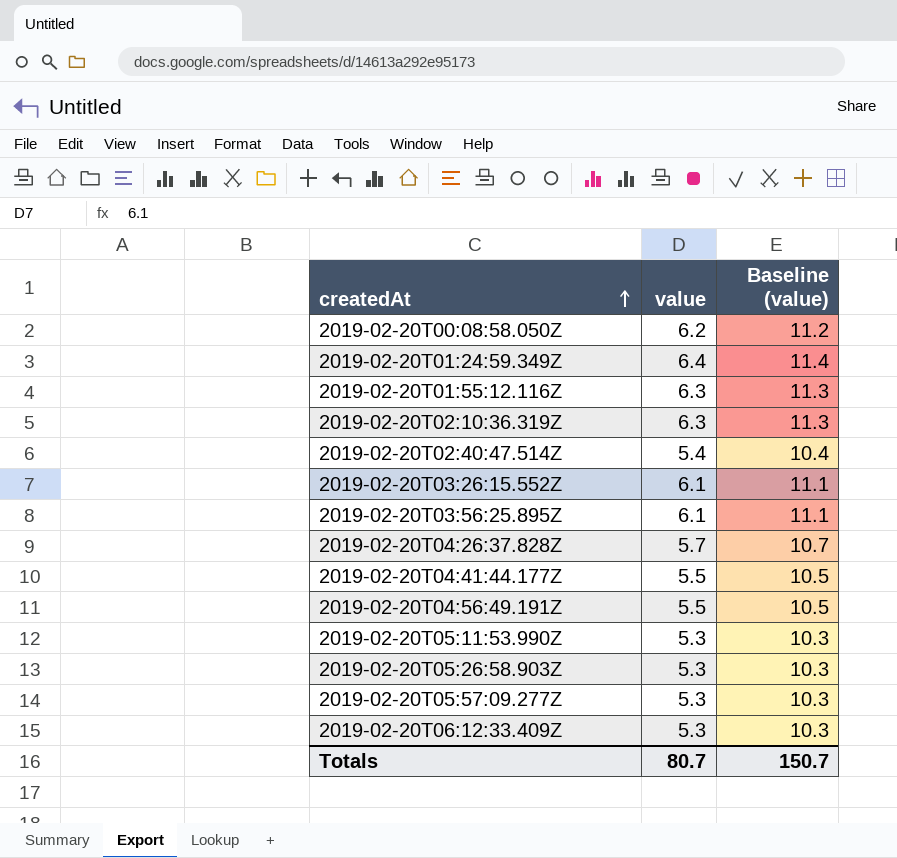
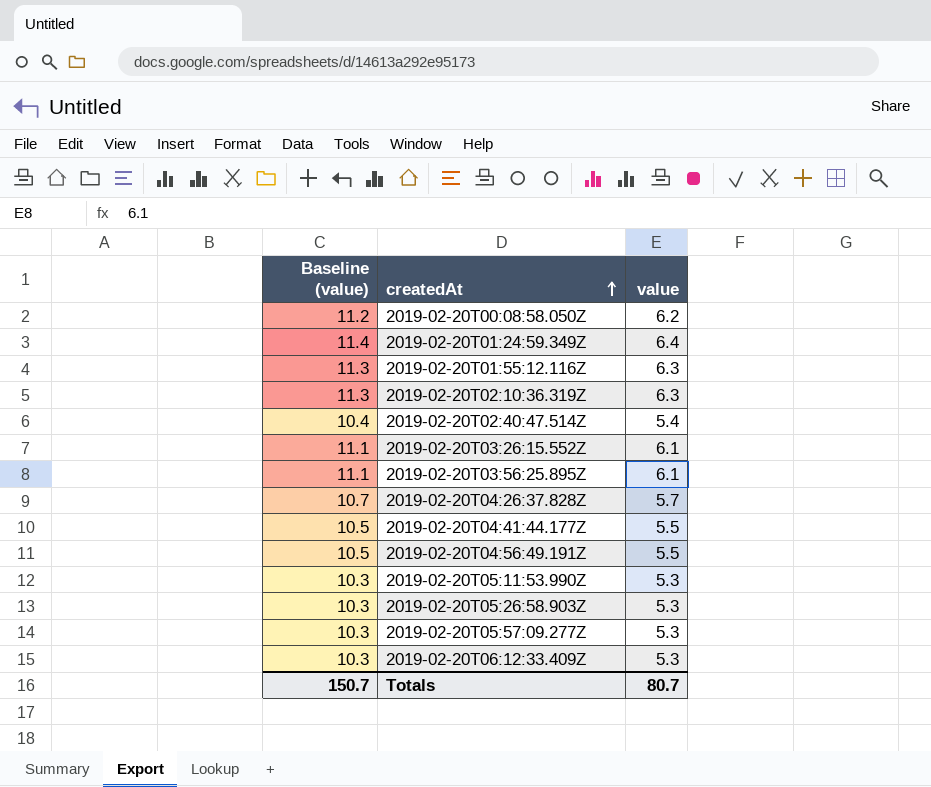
column Baseline (value) | position: 3 -> 1

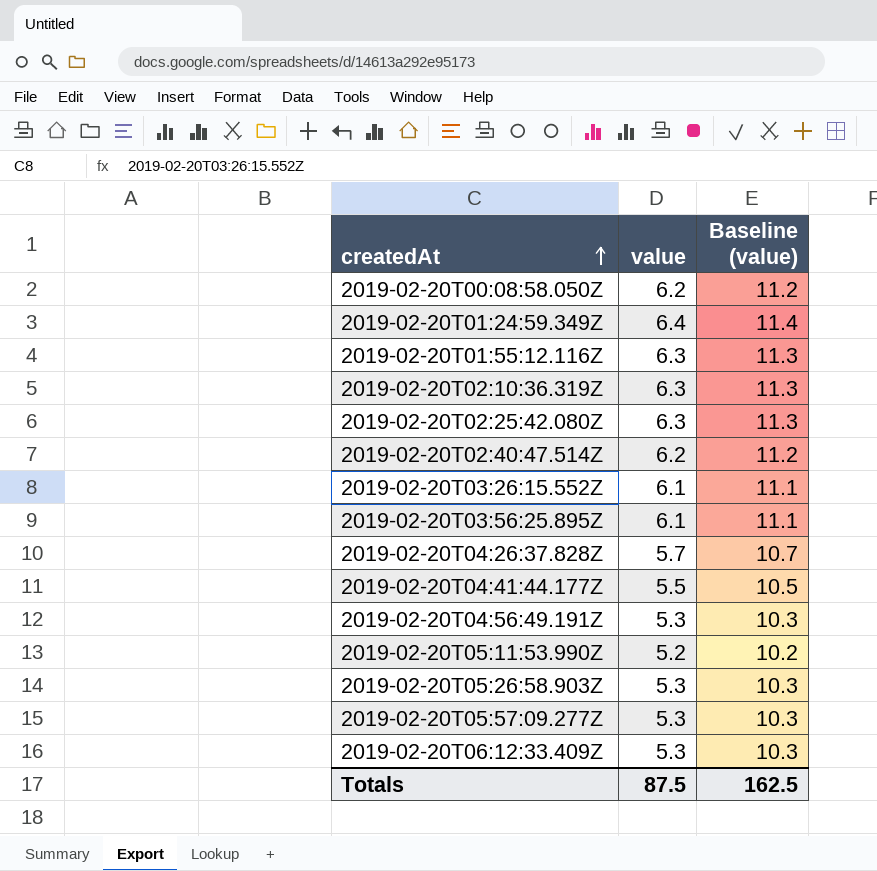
column Baseline (value) | position: 1 -> 3
row 2019-02-20T02:25:42.080Z: none -> 6.3 | 11.3
2019-02-20T02:40:47.514Z | value: 5.4 -> 6.2
2019-02-20T02:40:47.514Z | Baseline (value): 10.4 -> 11.2
2019-02-20T04:56:49.191Z | value: 5.5 -> 5.3
2019-02-20T04:56:49.191Z | Baseline (value): 10.5 -> 10.3
2019-02-20T05:11:53.990Z | value: 5.3 -> 5.2
2019-02-20T05:11:53.990Z | Baseline (value): 10.3 -> 10.2
Totals | value: 80.7 -> 87.5
Totals | Baseline (value): 150.7 -> 162.5

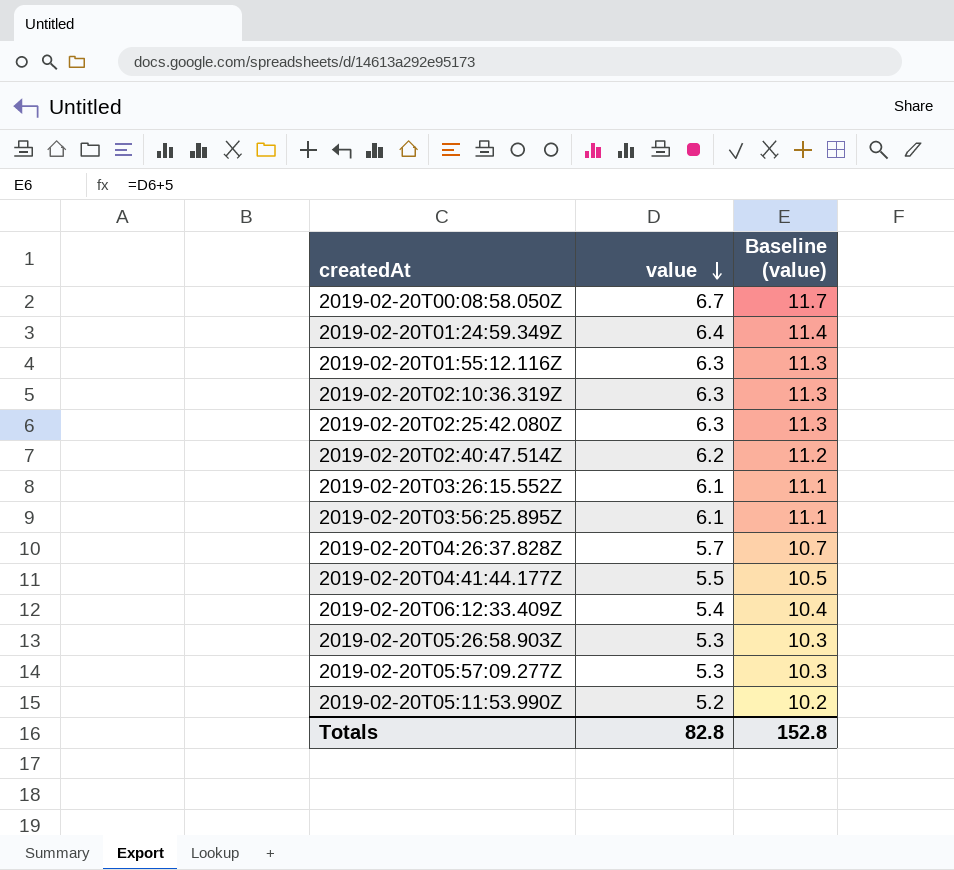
row order: createdAt ascending -> value descending
row 2019-02-20T04:56:49.191Z: 5.3 | 10.3 -> none
2019-02-20T00:08:58.050Z | value: 6.2 -> 6.7
2019-02-20T00:08:58.050Z | Baseline (value): 11.2 -> 11.7
2019-02-20T06:12:33.409Z | value: 5.3 -> 5.4
2019-02-20T06:12:33.409Z | Baseline (value): 10.3 -> 10.4
Totals | value: 87.5 -> 82.8
Totals | Baseline (value): 162.5 -> 152.8

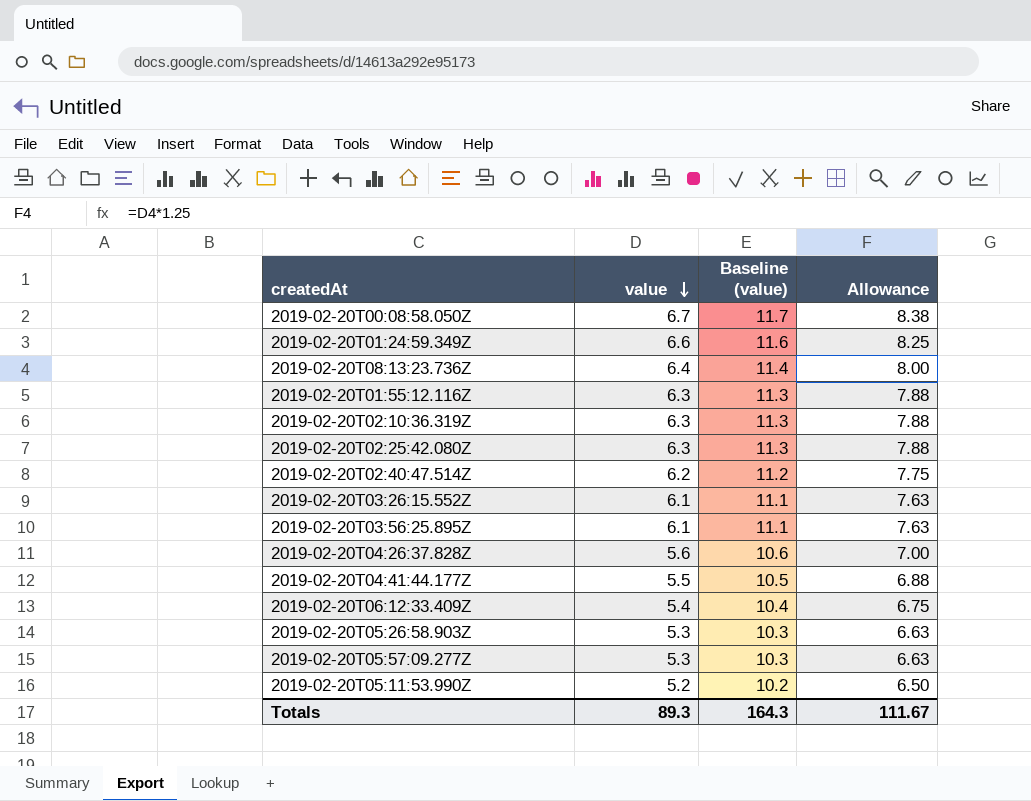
column Allowance | formula: none -> [value] * 1.25
2019-02-20T01:24:59.349Z | value: 6.4 -> 6.6
2019-02-20T01:24:59.349Z | Baseline (value): 11.4 -> 11.6
row 2019-02-20T08:13:23.736Z: none -> 6.4 | 11.4 | 8.00
2019-02-20T04:26:37.828Z | value: 5.7 -> 5.6
2019-02-20T04:26:37.828Z | Baseline (value): 10.7 -> 10.6
Totals | value: 82.8 -> 89.3
Totals | Baseline (value): 152.8 -> 164.3

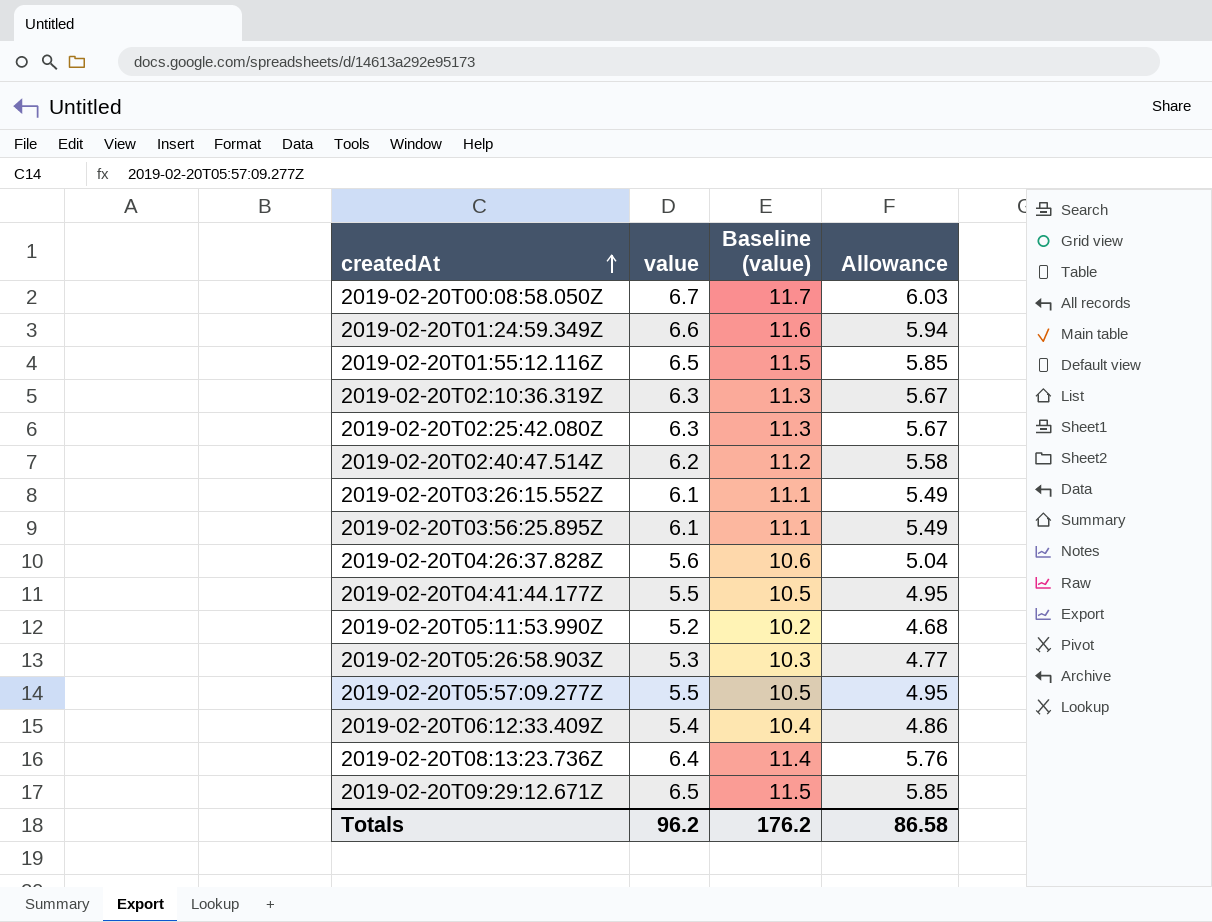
row order: value descending -> createdAt ascending
column Allowance | formula: [value] * 1.25 -> [value] * 0.9
2019-02-20T01:55:12.116Z | value: 6.3 -> 6.5
2019-02-20T01:55:12.116Z | Baseline (value): 11.3 -> 11.5
2019-02-20T05:57:09.277Z | value: 5.3 -> 5.5
2019-02-20T05:57:09.277Z | Baseline (value): 10.3 -> 10.5
row 2019-02-20T09:29:12.671Z: none -> 6.5 | 11.5 | 5.85
Totals | value: 89.3 -> 96.2
Totals | Baseline (value): 164.3 -> 176.2
Totals | Allowance: 111.67 -> 86.58

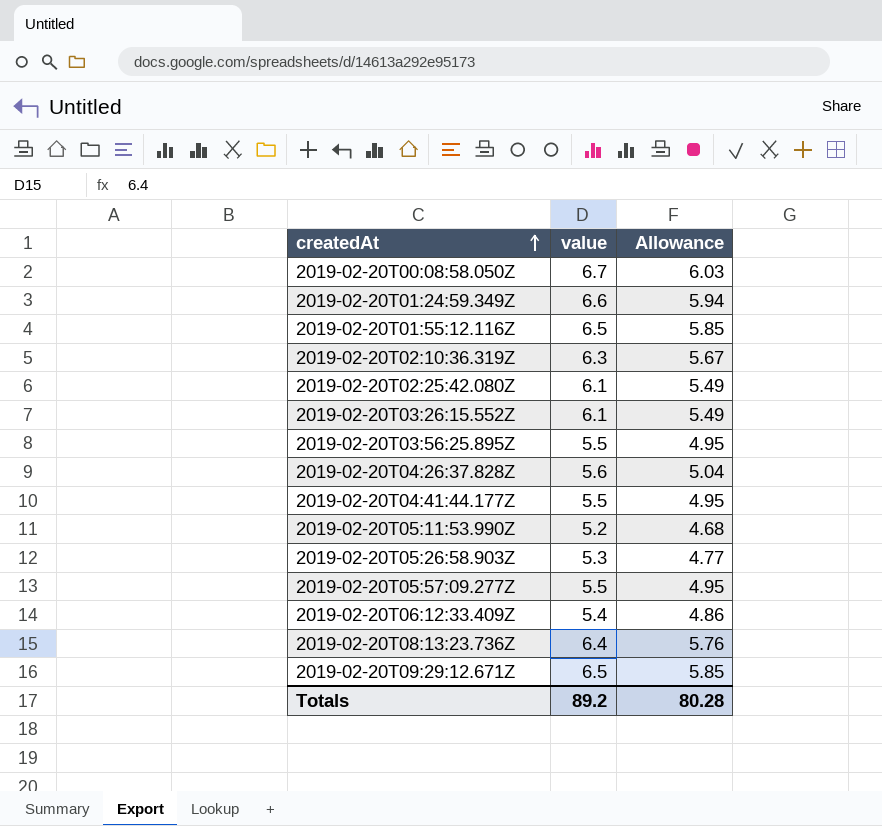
column Baseline (value) | formula: [value] + 5 -> none
row 2019-02-20T02:40:47.514Z: 6.2 | 11.2 | 5.58 -> none
2019-02-20T02:25:42.080Z | value: 6.3 -> 6.1
2019-02-20T02:25:42.080Z | Allowance: 5.67 -> 5.49
2019-02-20T03:56:25.895Z | value: 6.1 -> 5.5
2019-02-20T03:56:25.895Z | Allowance: 5.49 -> 4.95
Totals | value: 96.2 -> 89.2
Totals | Allowance: 86.58 -> 80.28

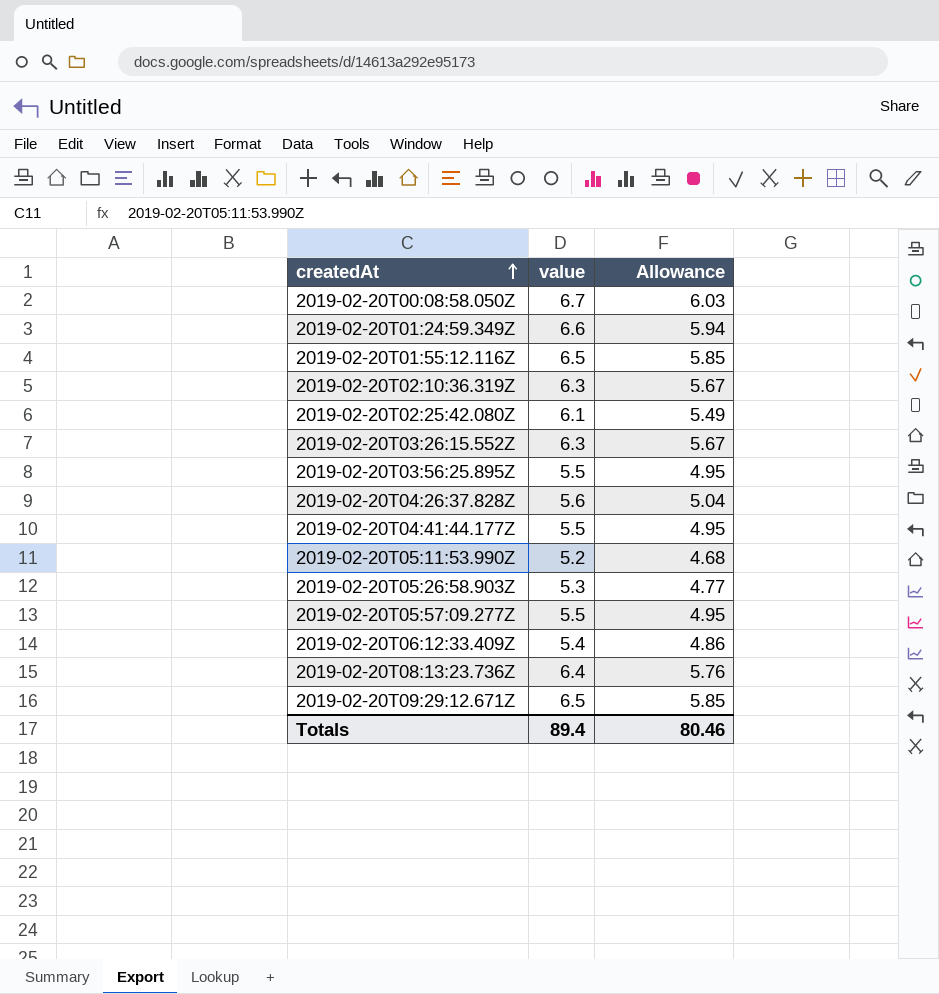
2019-02-20T03:26:15.552Z | value: 6.1 -> 6.3
2019-02-20T03:26:15.552Z | Allowance: 5.49 -> 5.67
Totals | value: 89.2 -> 89.4
Totals | Allowance: 80.28 -> 80.46

